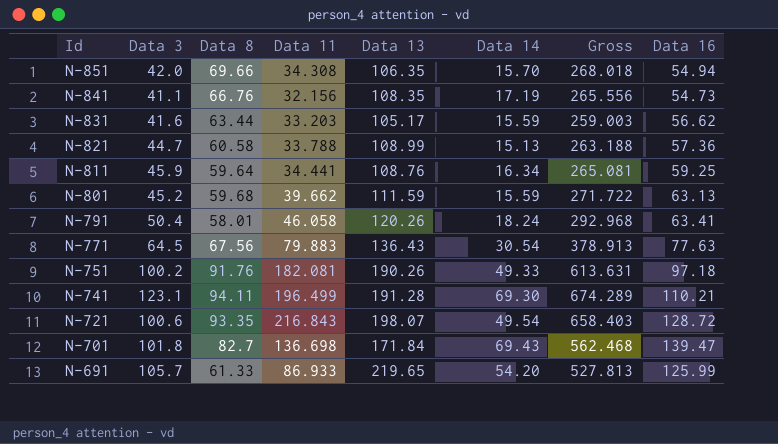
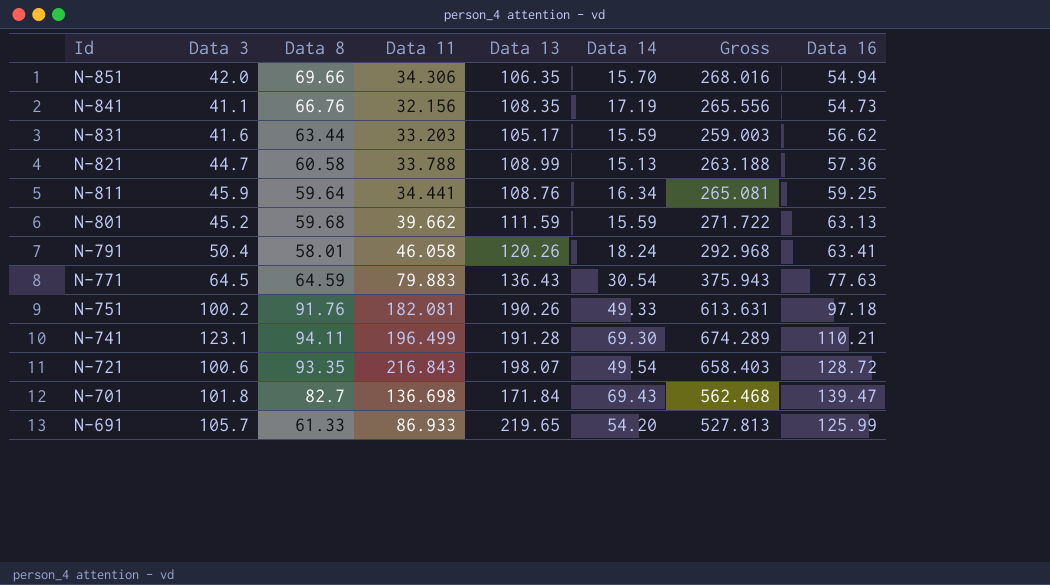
N-851 | Data 11: 34.308 -> 34.306
N-851 | Gross: 268.018 -> 268.016
N-771 | Data 8: 67.56 -> 64.59
N-771 | Gross: 378.913 -> 375.943

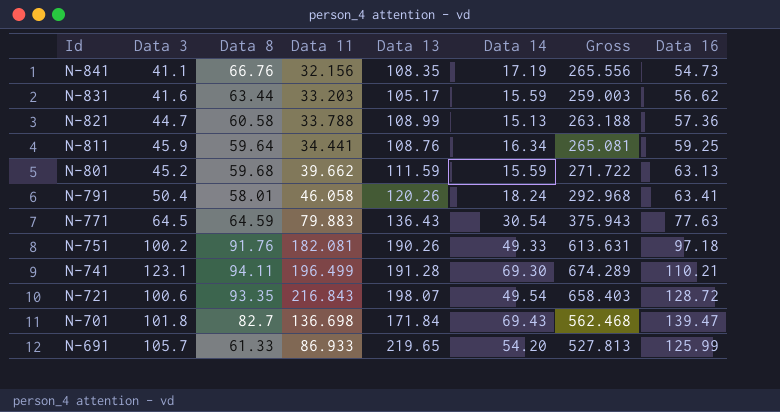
row N-851: 42.0 | 69.66 | 34.306 | 106.35 | 15.70 | 268.016 | 54.94 -> none

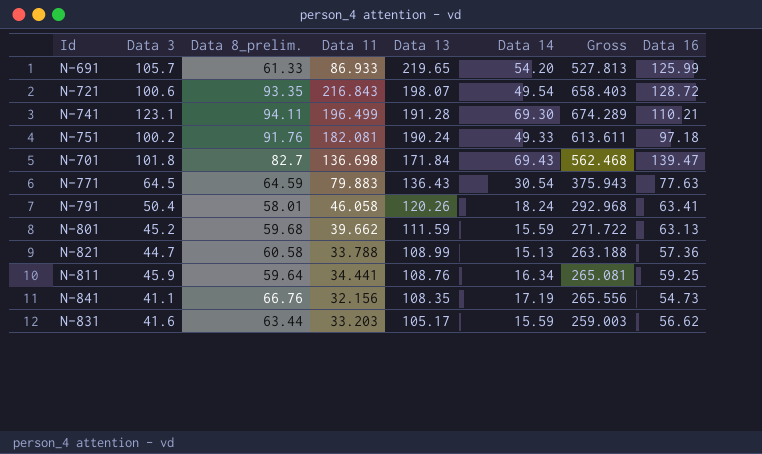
row order: Id descending -> Data 13 descending
column name: Data 8 -> Data 8_prelim.
N-751 | Data 13: 190.26 -> 190.24
N-751 | Gross: 613.631 -> 613.611

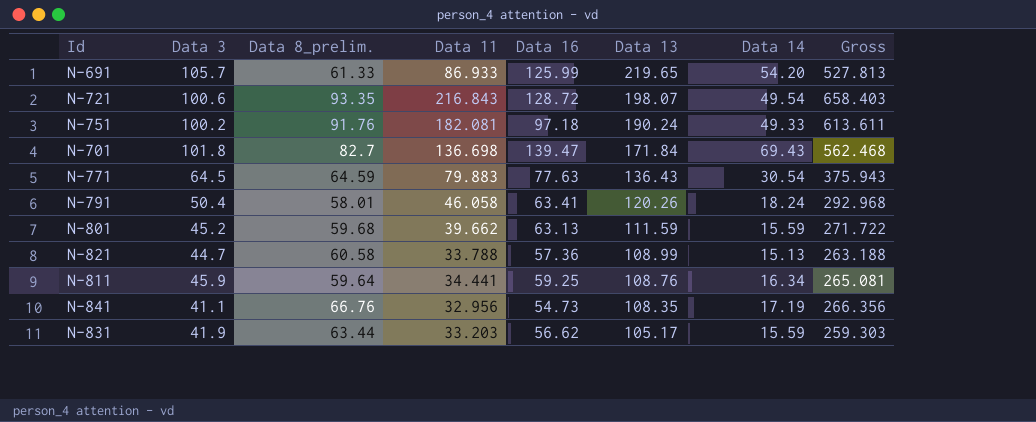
column Data 16 | position: 8 -> 5
row N-741: 123.1 | 94.11 | 196.499 | 191.28 | 69.30 | 674.289 | 110.21 -> none
N-841 | Data 11: 32.156 -> 32.956
N-841 | Gross: 265.556 -> 266.356
N-831 | Data 3: 41.6 -> 41.9
N-831 | Gross: 259.003 -> 259.303

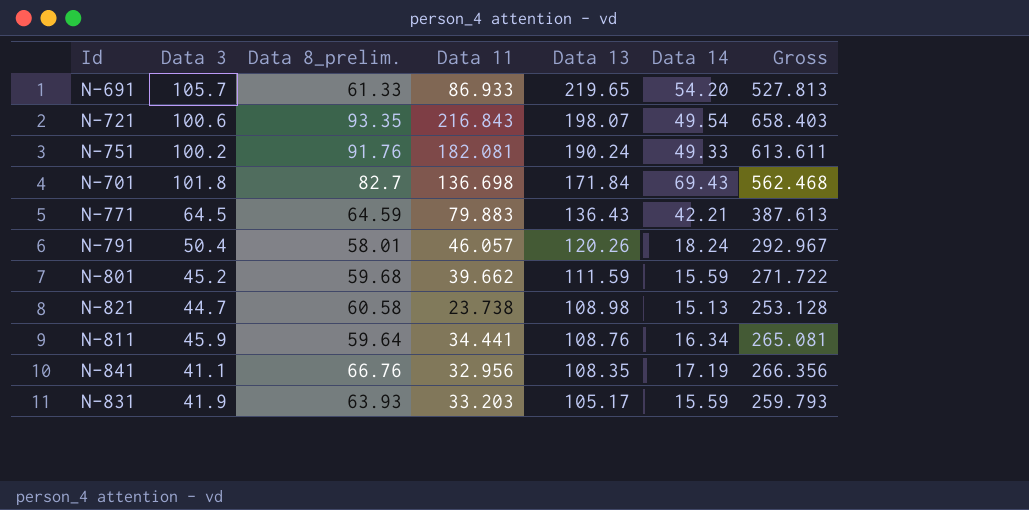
column Data 16 | position: 5 -> none
N-771 | Data 14: 30.54 -> 42.21
N-771 | Gross: 375.943 -> 387.613
N-791 | Data 11: 46.058 -> 46.057
N-791 | Gross: 292.968 -> 292.967
N-821 | Data 11: 33.788 -> 23.738
N-821 | Data 13: 108.99 -> 108.98
N-821 | Gross: 263.188 -> 253.128
N-831 | Data 8_prelim.: 63.44 -> 63.93
N-831 | Gross: 259.303 -> 259.793

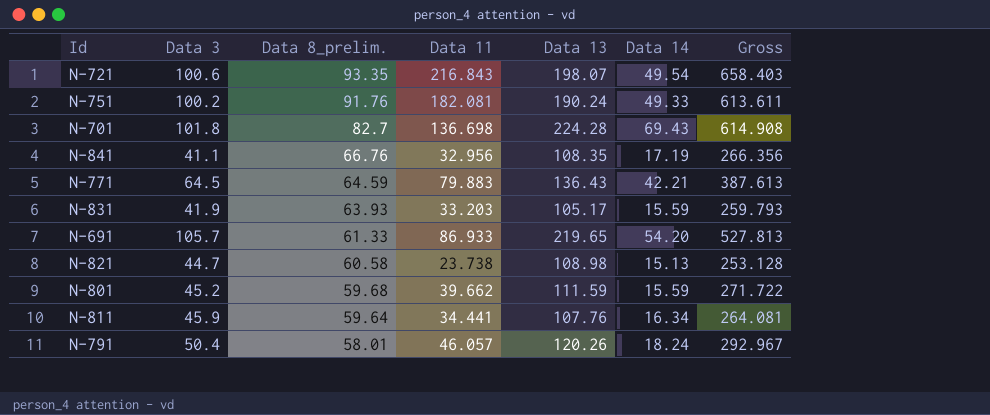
row order: Data 13 descending -> Data 8_prelim. descending
N-701 | Data 13: 171.84 -> 224.28
N-701 | Gross: 562.468 -> 614.908
N-811 | Data 13: 108.76 -> 107.76
N-811 | Gross: 265.081 -> 264.081

